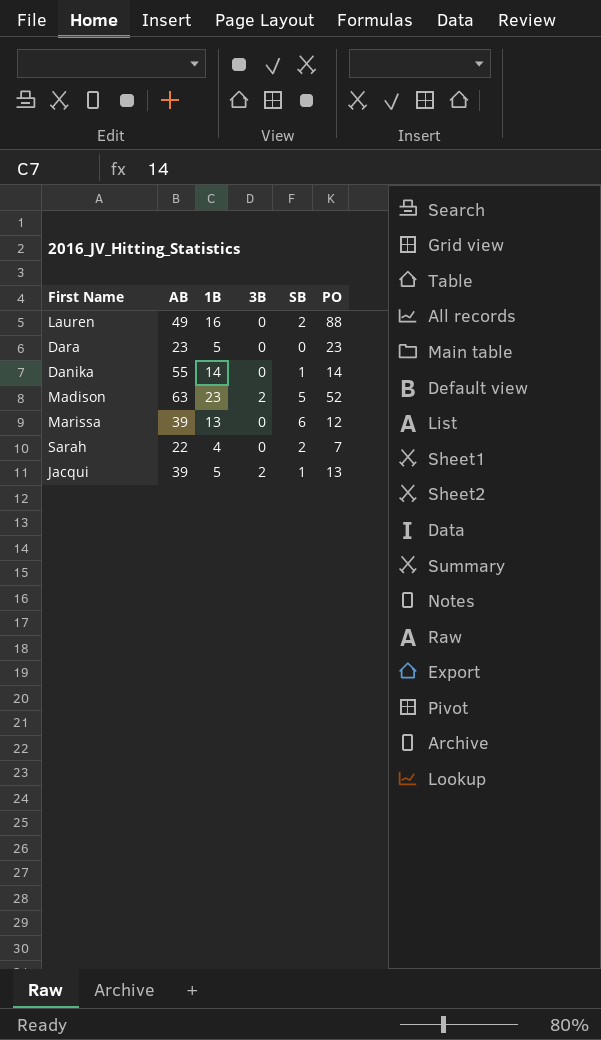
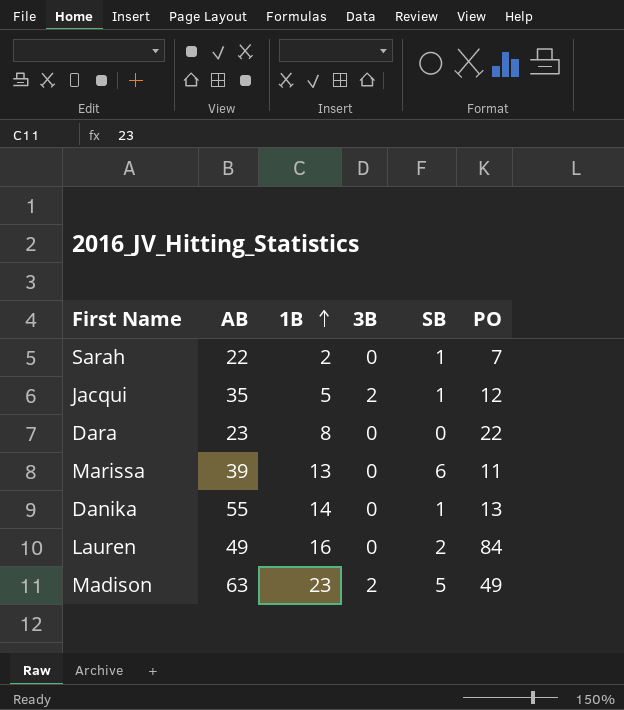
row order: none -> 1B ascending
Sarah | 1B: 4 -> 2
Sarah | SB: 2 -> 1
Jacqui | AB: 39 -> 35
Jacqui | PO: 13 -> 12
Dara | 1B: 5 -> 8
Dara | PO: 23 -> 22
Marissa | PO: 12 -> 11
Danika | PO: 14 -> 13
Lauren | PO: 88 -> 84
Madison | PO: 52 -> 49

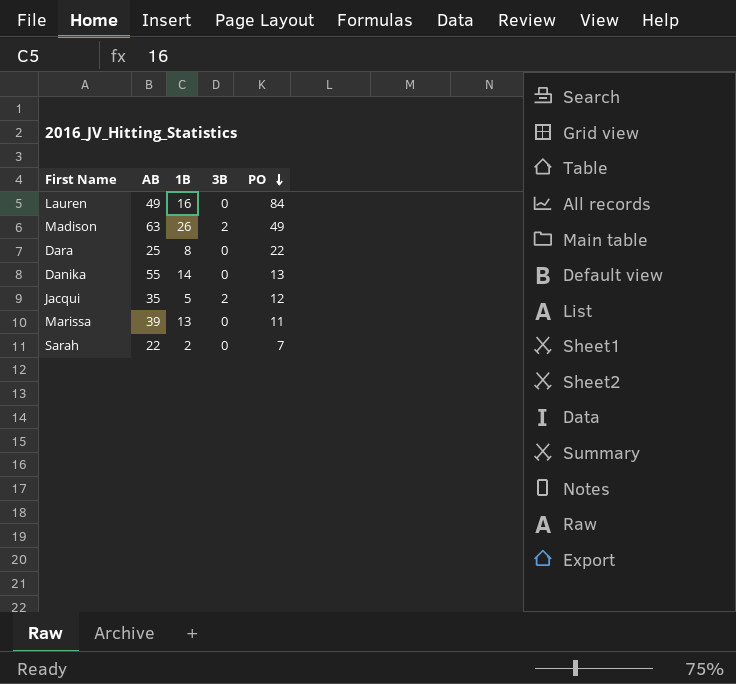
row order: 1B ascending -> PO descending
column SB | position: 5 -> none
Madison | 1B: 23 -> 26
Dara | AB: 23 -> 25

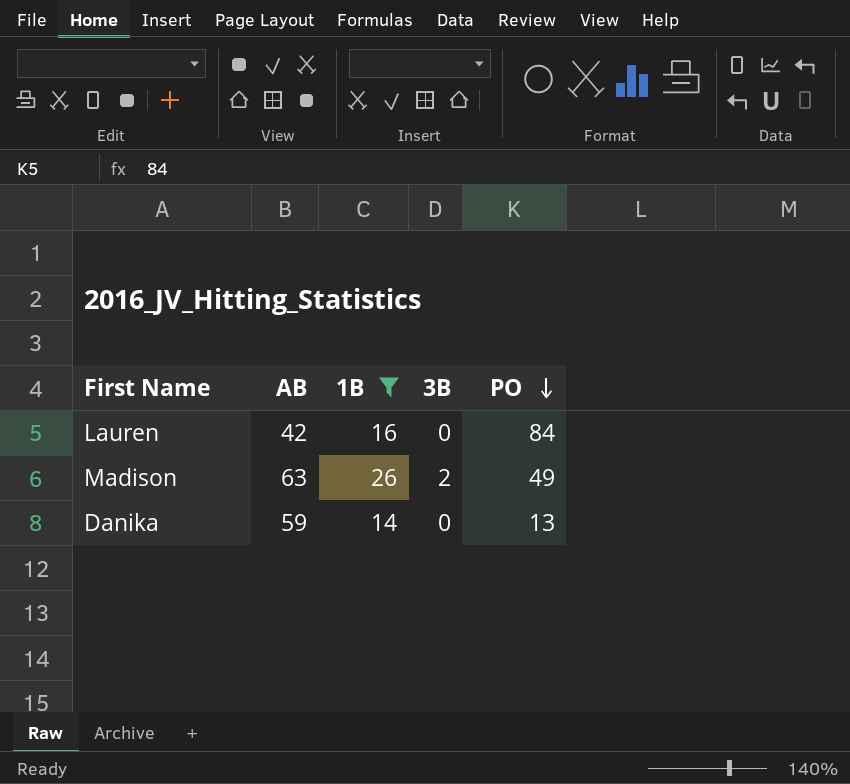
filter: none -> 1B >= 14
Lauren | AB: 49 -> 42
Danika | AB: 55 -> 59

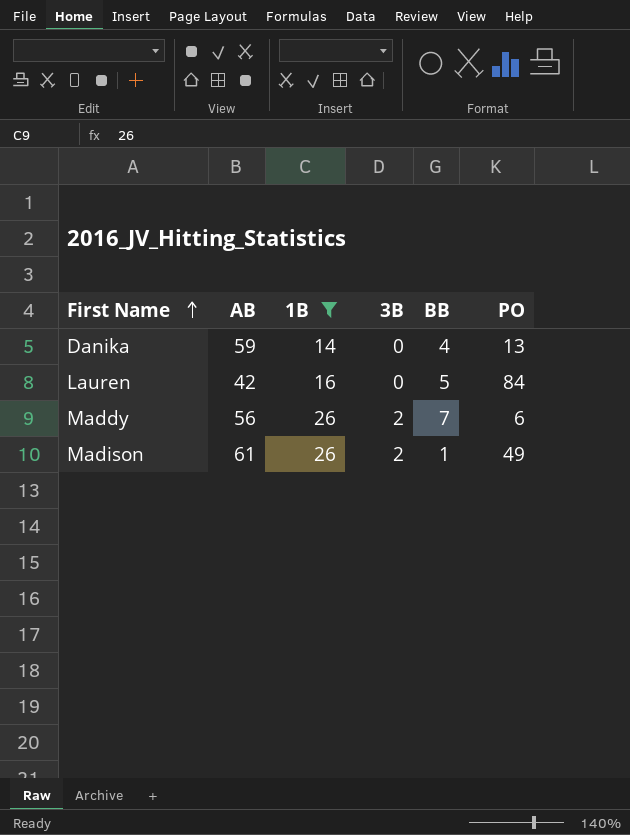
row order: PO descending -> First Name ascending
column BB | position: none -> 5
row Maddy: none -> 56 | 26 | 2 | 7 | 6
Madison | AB: 63 -> 61

